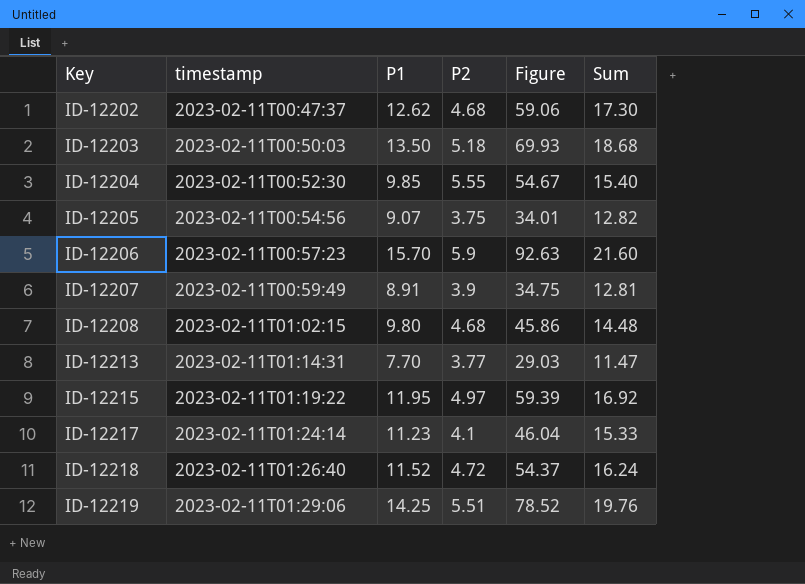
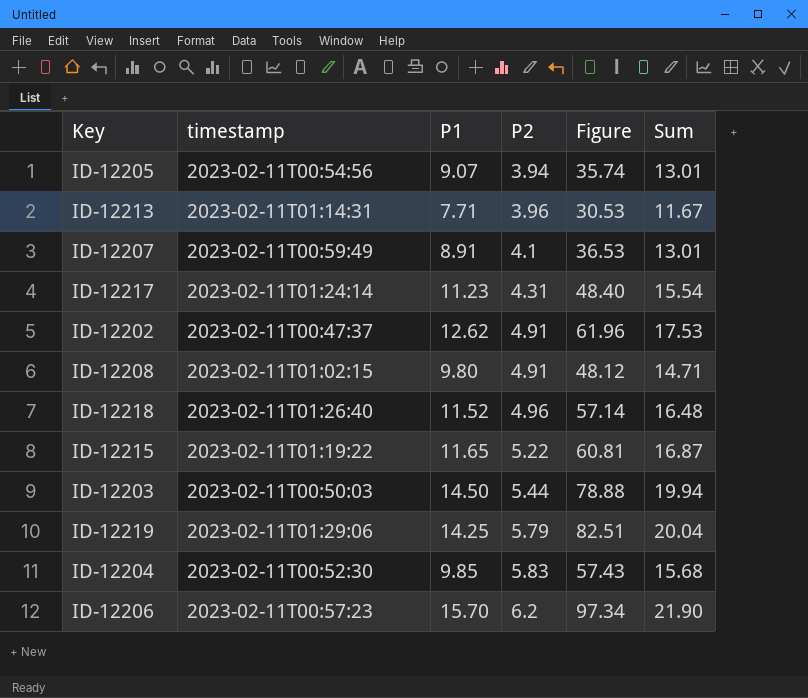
row order: Key ascending -> P2 ascending
ID-12205 | P2: 3.75 -> 3.94
ID-12205 | Figure: 34.01 -> 35.74
ID-12205 | Sum: 12.82 -> 13.01
ID-12213 | P1: 7.70 -> 7.71
ID-12213 | P2: 3.77 -> 3.96
ID-12213 | Figure: 29.03 -> 30.53
ID-12213 | Sum: 11.47 -> 11.67
ID-12207 | P2: 3.9 -> 4.1
ID-12207 | Figure: 34.75 -> 36.53
ID-12207 | Sum: 12.81 -> 13.01
ID-12217 | P2: 4.1 -> 4.31
ID-12217 | Figure: 46.04 -> 48.40
ID-12217 | Sum: 15.33 -> 15.54
ID-12202 | P2: 4.68 -> 4.91
ID-12202 | Figure: 59.06 -> 61.96
ID-12202 | Sum: 17.30 -> 17.53
ID-12208 | P2: 4.68 -> 4.91
ID-12208 | Figure: 45.86 -> 48.12
ID-12208 | Sum: 14.48 -> 14.71
ID-12218 | P2: 4.72 -> 4.96
ID-12218 | Figure: 54.37 -> 57.14
ID-12218 | Sum: 16.24 -> 16.48
ID-12215 | P1: 11.95 -> 11.65
ID-12215 | P2: 4.97 -> 5.22
ID-12215 | Figure: 59.39 -> 60.81
ID-12215 | Sum: 16.92 -> 16.87
ID-12203 | P1: 13.50 -> 14.50
ID-12203 | P2: 5.18 -> 5.44
ID-12203 | Figure: 69.93 -> 78.88
ID-12203 | Sum: 18.68 -> 19.94
ID-12219 | P2: 5.51 -> 5.79
ID-12219 | Figure: 78.52 -> 82.51
ID-12219 | Sum: 19.76 -> 20.04
ID-12204 | P2: 5.55 -> 5.83
ID-12204 | Figure: 54.67 -> 57.43
ID-12204 | Sum: 15.40 -> 15.68
ID-12206 | P2: 5.9 -> 6.2
ID-12206 | Figure: 92.63 -> 97.34
ID-12206 | Sum: 21.60 -> 21.90

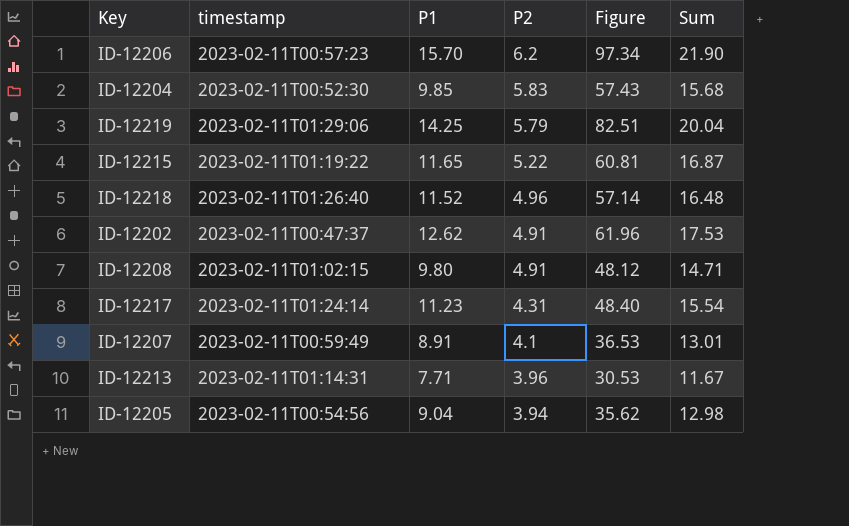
row order: P2 ascending -> P2 descending
row ID-12203: 2023-02-11T00:50:03 | 14.50 | 5.44 | 78.88 | 19.94 -> none
ID-12205 | P1: 9.07 -> 9.04
ID-12205 | Figure: 35.74 -> 35.62
ID-12205 | Sum: 13.01 -> 12.98

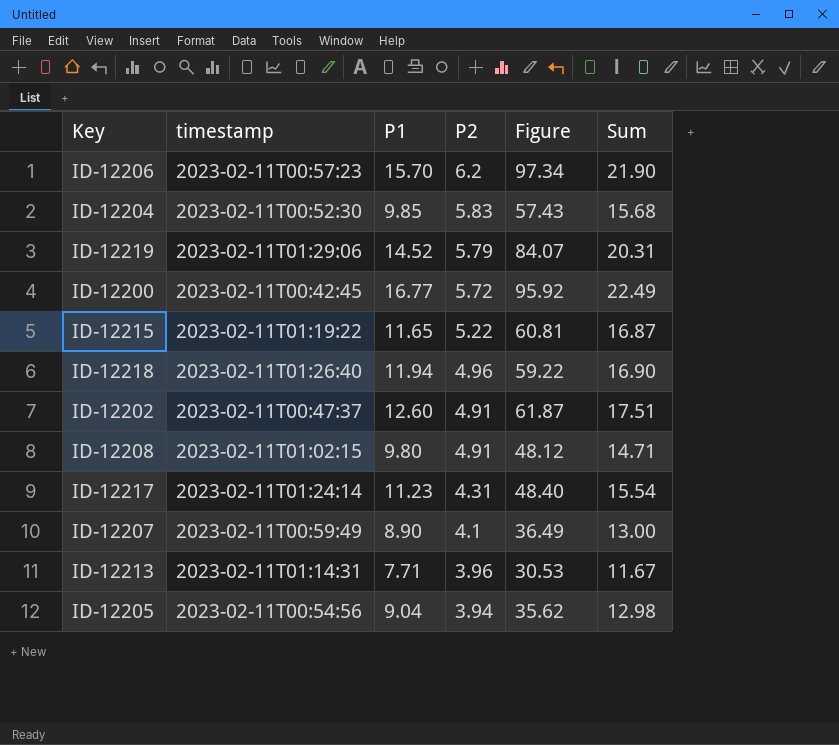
ID-12219 | P1: 14.25 -> 14.52
ID-12219 | Figure: 82.51 -> 84.07
ID-12219 | Sum: 20.04 -> 20.31
row ID-12200: none -> 2023-02-11T00:42:45 | 16.77 | 5.72 | 95.92 | 22.49
ID-12218 | P1: 11.52 -> 11.94
ID-12218 | Figure: 57.14 -> 59.22
ID-12218 | Sum: 16.48 -> 16.90
ID-12202 | P1: 12.62 -> 12.60
ID-12202 | Figure: 61.96 -> 61.87
ID-12202 | Sum: 17.53 -> 17.51
ID-12207 | P1: 8.91 -> 8.90
ID-12207 | Figure: 36.53 -> 36.49
ID-12207 | Sum: 13.01 -> 13.00

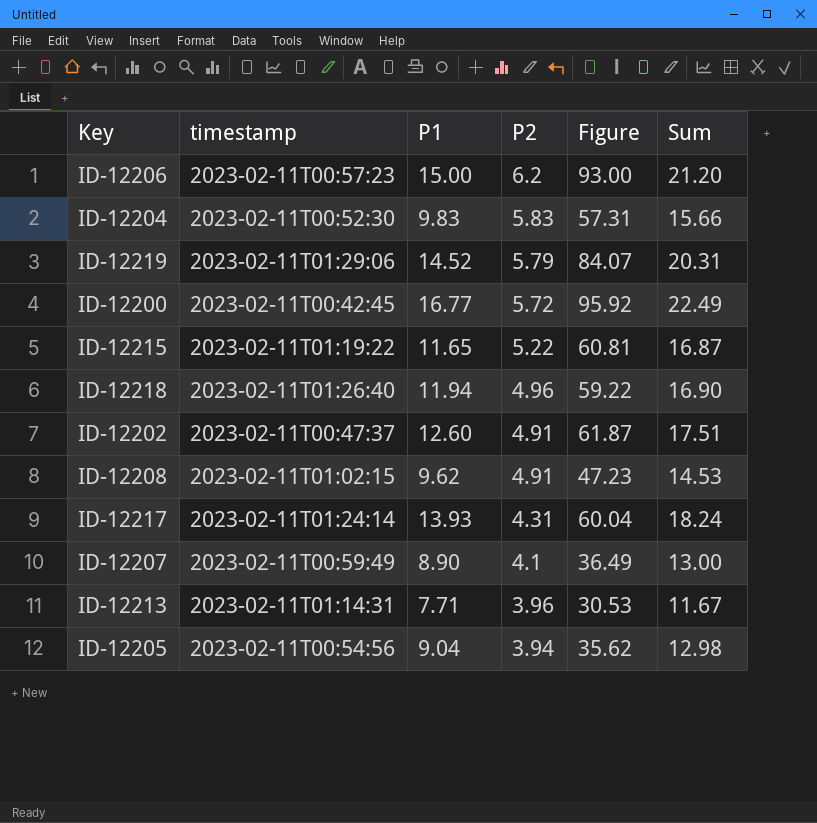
ID-12206 | P1: 15.70 -> 15.00
ID-12206 | Figure: 97.34 -> 93.00
ID-12206 | Sum: 21.90 -> 21.20
ID-12204 | P1: 9.85 -> 9.83
ID-12204 | Figure: 57.43 -> 57.31
ID-12204 | Sum: 15.68 -> 15.66
ID-12208 | P1: 9.80 -> 9.62
ID-12208 | Figure: 48.12 -> 47.23
ID-12208 | Sum: 14.71 -> 14.53
ID-12217 | P1: 11.23 -> 13.93
ID-12217 | Figure: 48.40 -> 60.04
ID-12217 | Sum: 15.54 -> 18.24

